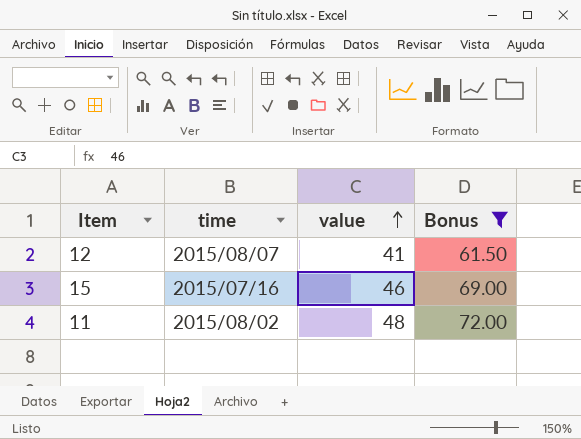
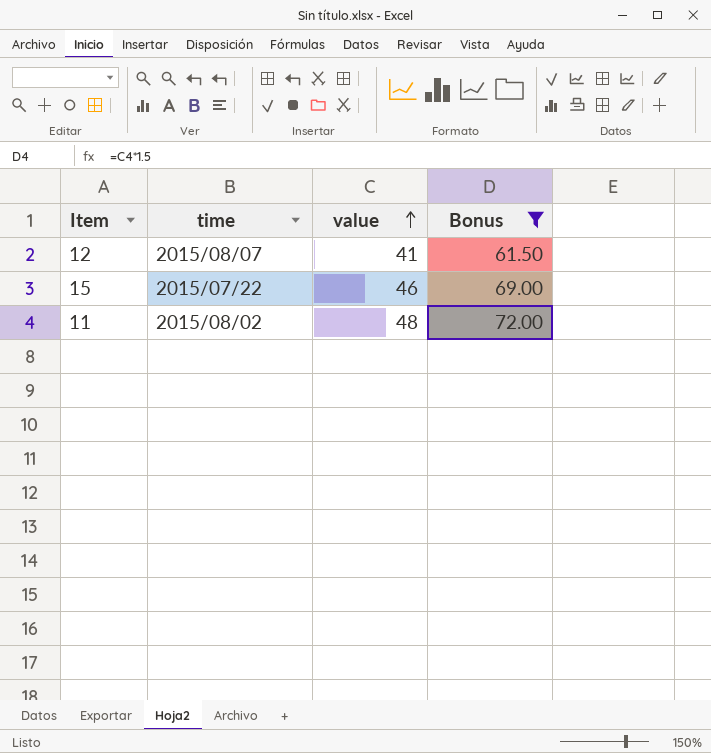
15 | time: 2015/07/16 -> 2015/07/22

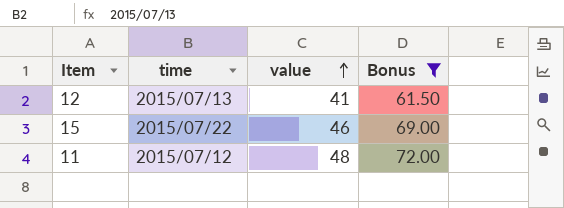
12 | time: 2015/08/07 -> 2015/07/13
11 | time: 2015/08/02 -> 2015/07/12

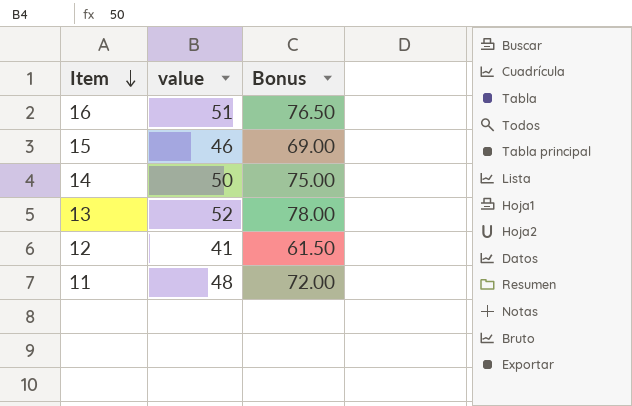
filter: Bonus <= 72.00 -> none
row order: value ascending -> Item descending
column time | position: 2 -> none

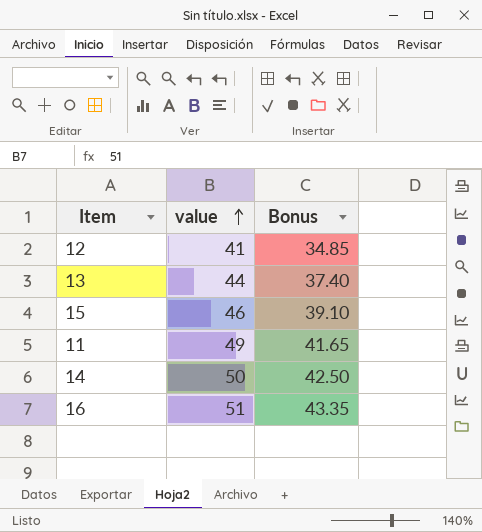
row order: Item descending -> value ascending
column Bonus | formula: [value] * 1.5 -> [value] * 0.85
13 | value: 52 -> 44
11 | value: 48 -> 49

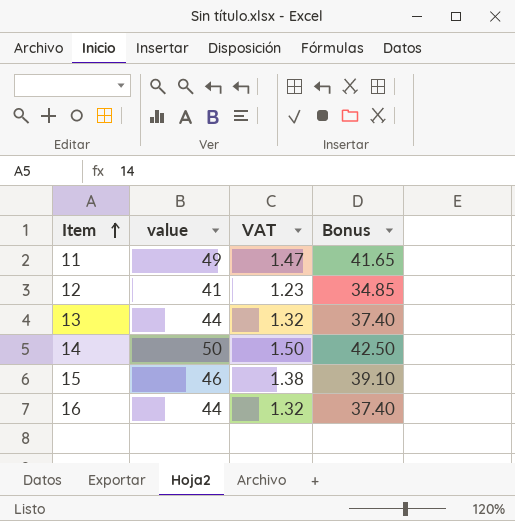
row order: value ascending -> Item ascending
column VAT | formula: none -> [value] * 0.03
16 | value: 51 -> 44
16 | Bonus: 43.35 -> 37.40

